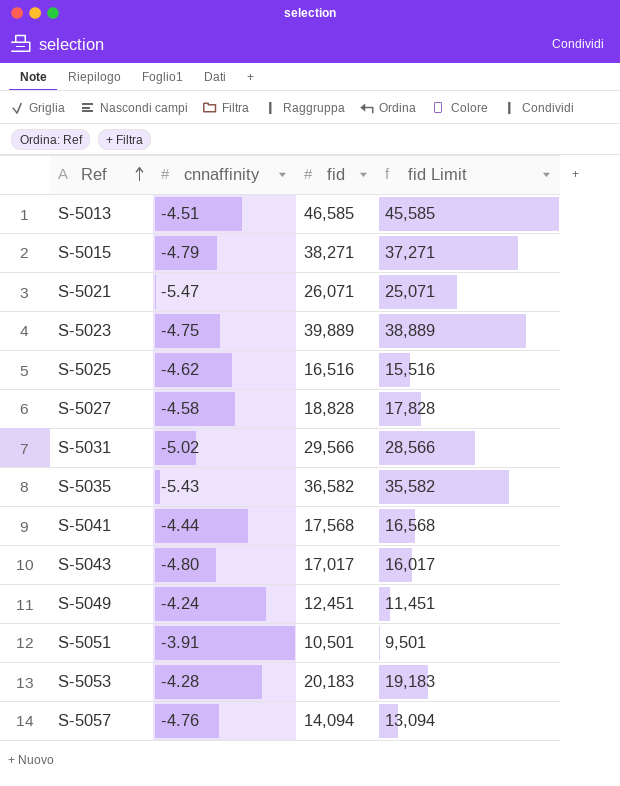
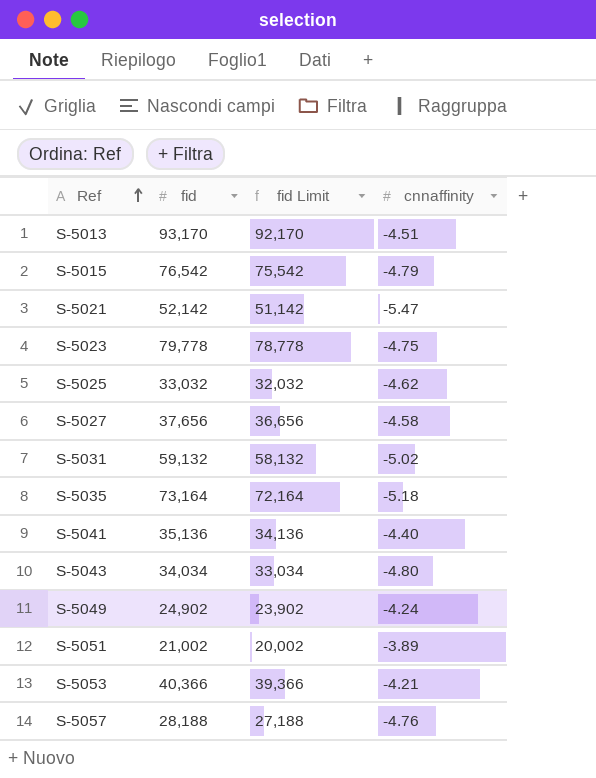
column cnnaffinity | position: 2 -> 4
S-5013 | fid: 46,585 -> 93,170
S-5013 | fid Limit: 45,585 -> 92,170
S-5015 | fid: 38,271 -> 76,542
S-5015 | fid Limit: 37,271 -> 75,542
S-5021 | fid: 26,071 -> 52,142
S-5021 | fid Limit: 25,071 -> 51,142
S-5023 | fid: 39,889 -> 79,778
S-5023 | fid Limit: 38,889 -> 78,778
S-5025 | fid: 16,516 -> 33,032
S-5025 | fid Limit: 15,516 -> 32,032
S-5027 | fid: 18,828 -> 37,656
S-5027 | fid Limit: 17,828 -> 36,656
S-5031 | fid: 29,566 -> 59,132
S-5031 | fid Limit: 28,566 -> 58,132
S-5035 | fid: 36,582 -> 73,164
S-5035 | fid Limit: 35,582 -> 72,164
S-5035 | cnnaffinity: -5.43 -> -5.18
S-5041 | fid: 17,568 -> 35,136
S-5041 | fid Limit: 16,568 -> 34,136
S-5041 | cnnaffinity: -4.44 -> -4.40
S-5043 | fid: 17,017 -> 34,034
S-5043 | fid Limit: 16,017 -> 33,034
S-5049 | fid: 12,451 -> 24,902
S-5049 | fid Limit: 11,451 -> 23,902
S-5051 | fid: 10,501 -> 21,002
S-5051 | fid Limit: 9,501 -> 20,002
S-5051 | cnnaffinity: -3.91 -> -3.89
S-5053 | fid: 20,183 -> 40,366
S-5053 | fid Limit: 19,183 -> 39,366
S-5053 | cnnaffinity: -4.28 -> -4.21
S-5057 | fid: 14,094 -> 28,188
S-5057 | fid Limit: 13,094 -> 27,188

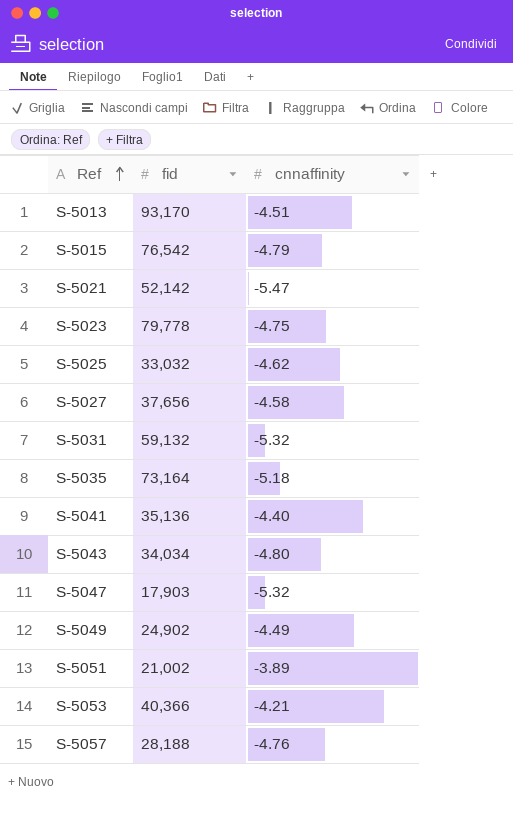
column fid Limit | formula: [fid] - 1000 -> none
S-5031 | cnnaffinity: -5.02 -> -5.32
row S-5047: none -> 17,903 | -5.32
S-5049 | cnnaffinity: -4.24 -> -4.49

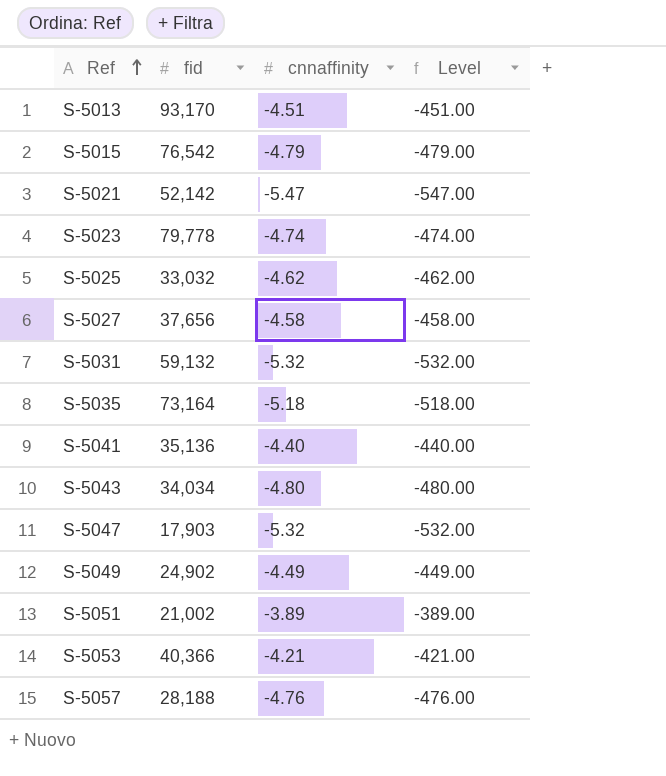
column Level | formula: none -> [cnnaffinity] * 100
S-5023 | cnnaffinity: -4.75 -> -4.74

